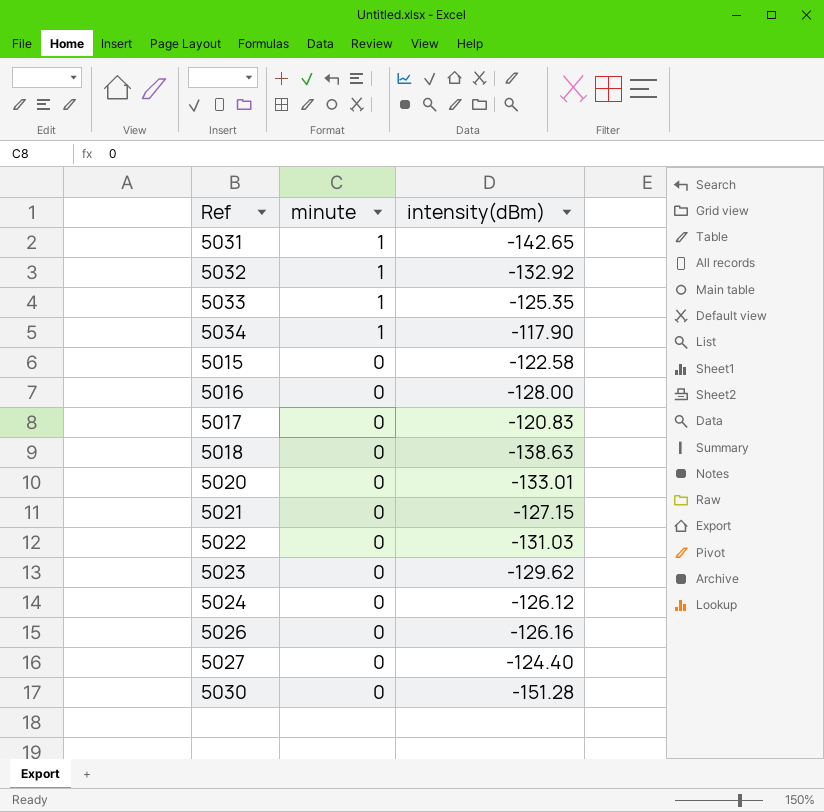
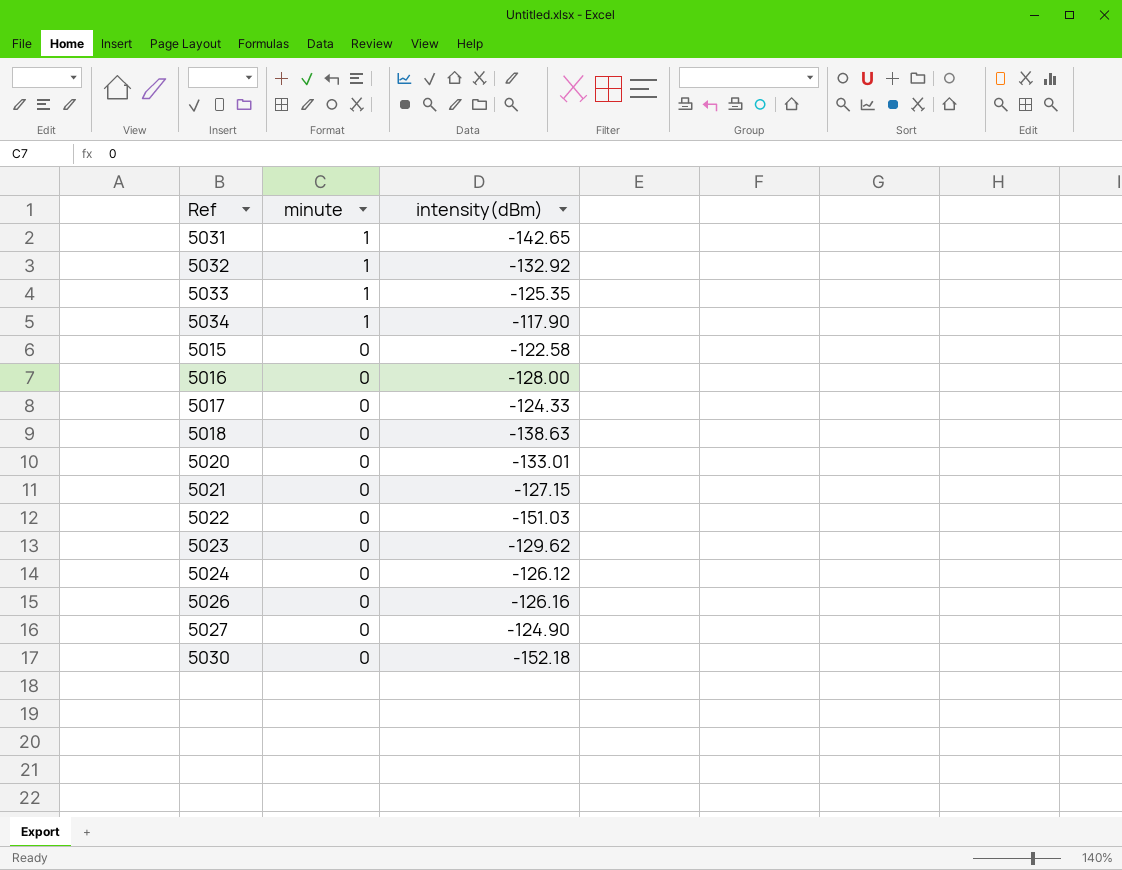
5017 | intensity(dBm): -120.83 -> -124.33
5022 | intensity(dBm): -131.03 -> -151.03
5027 | intensity(dBm): -124.40 -> -124.90
5030 | intensity(dBm): -151.28 -> -152.18

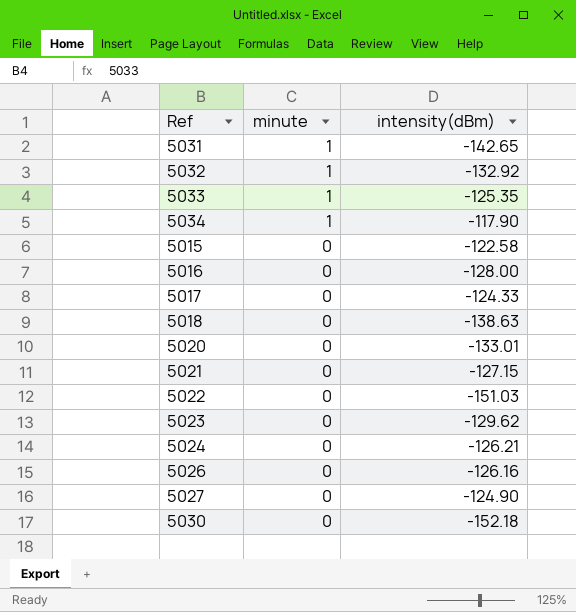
5024 | intensity(dBm): -126.12 -> -126.21

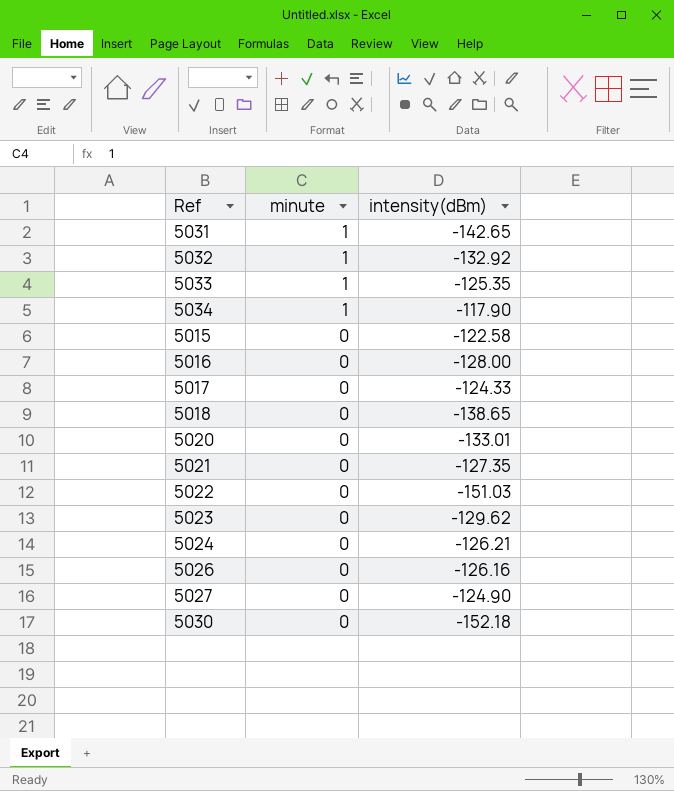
5018 | intensity(dBm): -138.63 -> -138.65
5021 | intensity(dBm): -127.15 -> -127.35

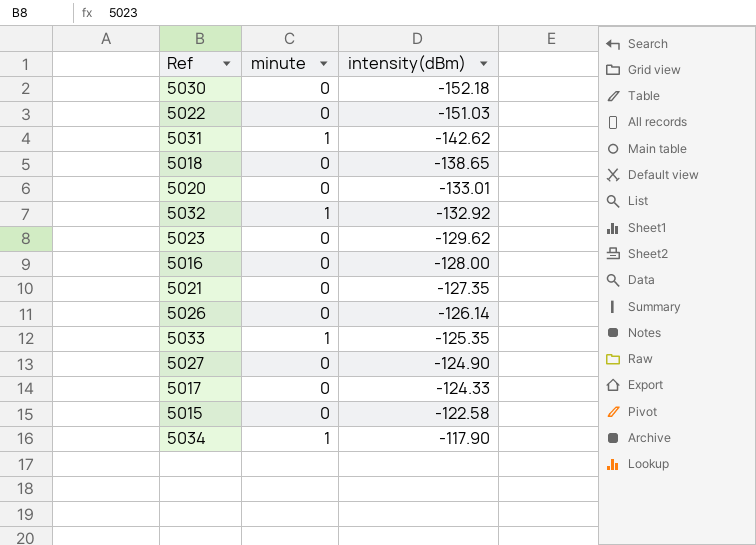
row order: minute descending -> intensity(dBm) ascending
row 5024: 0 | -126.21 -> none
5031 | intensity(dBm): -142.65 -> -142.62
5026 | intensity(dBm): -126.16 -> -126.14

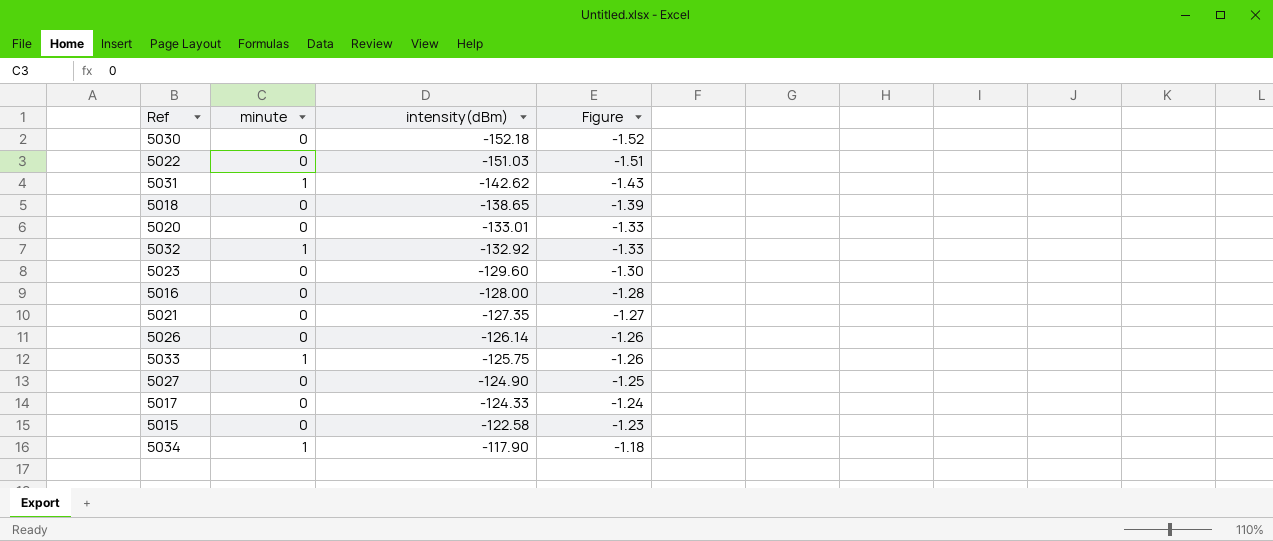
column Figure | formula: none -> [intensity(dBm)] * 0.01
5023 | intensity(dBm): -129.62 -> -129.60
5033 | intensity(dBm): -125.35 -> -125.75

